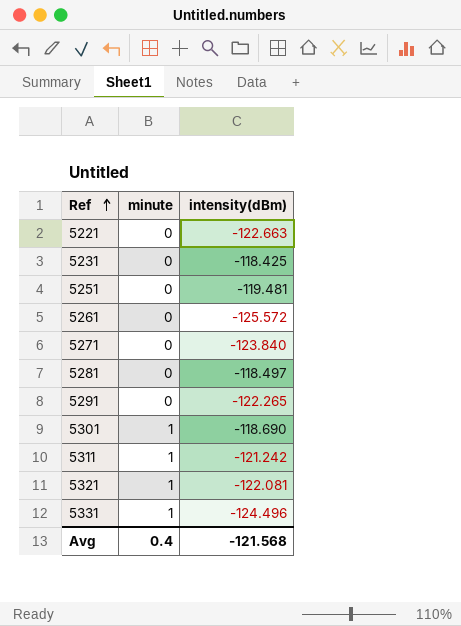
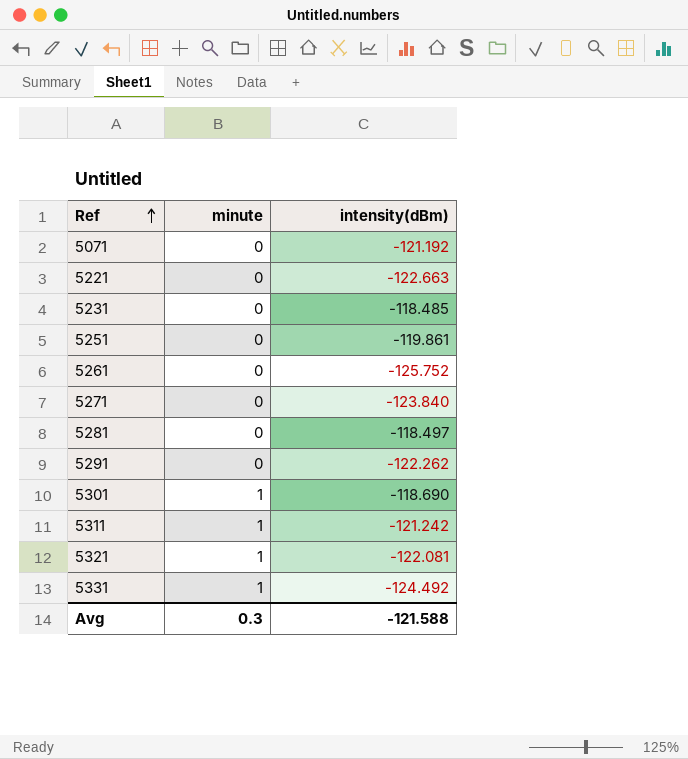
row 5071: none -> 0 | -121.192
5231 | intensity(dBm): -118.425 -> -118.485
5251 | intensity(dBm): -119.481 -> -119.861
5261 | intensity(dBm): -125.572 -> -125.752
5291 | intensity(dBm): -122.265 -> -122.262
5331 | intensity(dBm): -124.496 -> -124.492
Avg | minute: 0.4 -> 0.3
Avg | intensity(dBm): -121.568 -> -121.588

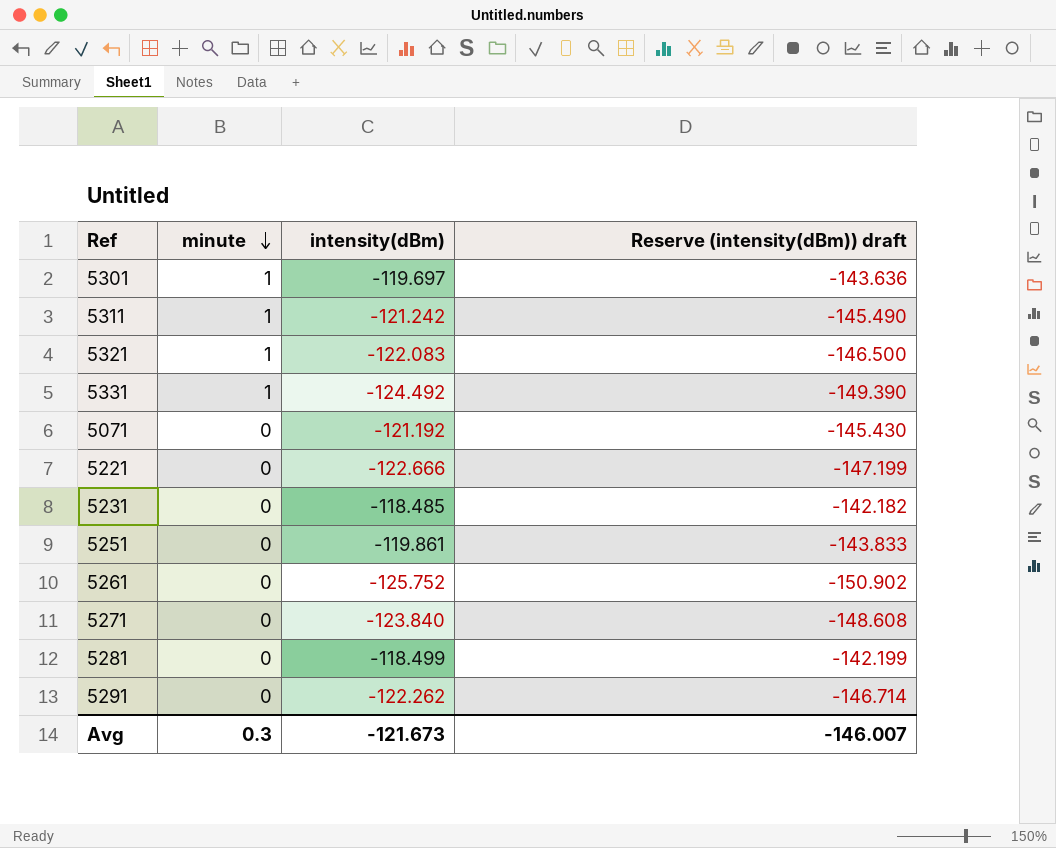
row order: Ref ascending -> minute descending
column Reserve (intensity(dBm)) draft | formula: none -> [intensity(dBm)] * 1.2
5301 | intensity(dBm): -118.690 -> -119.697
5321 | intensity(dBm): -122.081 -> -122.083
5221 | intensity(dBm): -122.663 -> -122.666
5281 | intensity(dBm): -118.497 -> -118.499
Avg | intensity(dBm): -121.588 -> -121.673

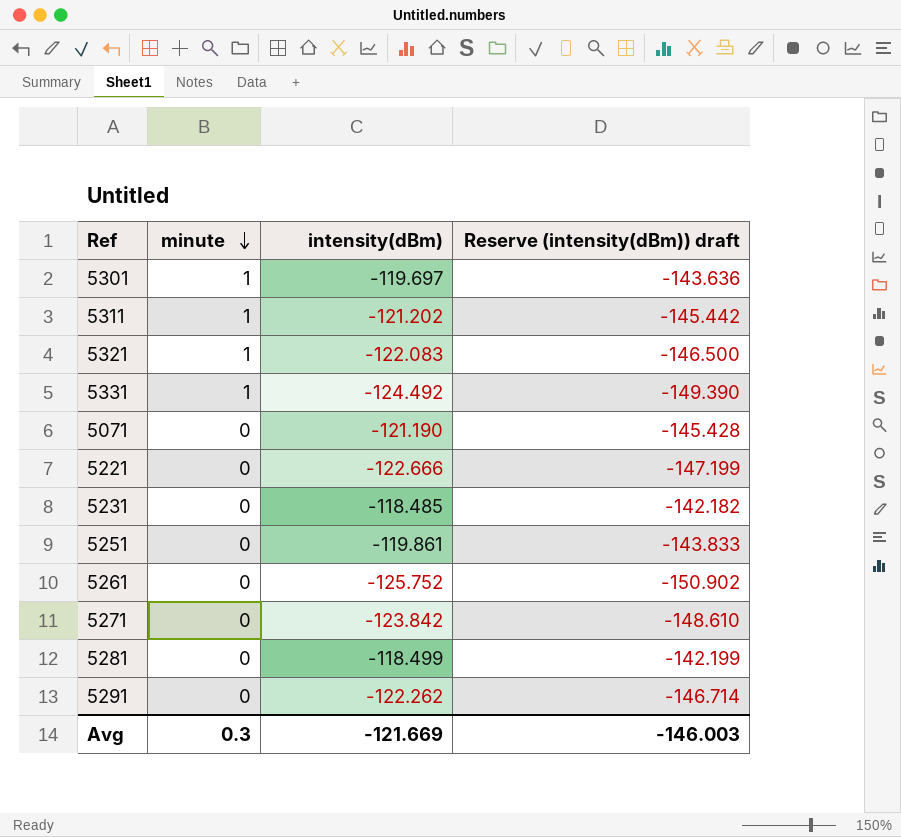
5311 | intensity(dBm): -121.242 -> -121.202
5311 | Reserve (intensity(dBm)) draft: -145.490 -> -145.442
5071 | intensity(dBm): -121.192 -> -121.190
5071 | Reserve (intensity(dBm)) draft: -145.430 -> -145.428
5271 | intensity(dBm): -123.840 -> -123.842
5271 | Reserve (intensity(dBm)) draft: -148.608 -> -148.610
Avg | intensity(dBm): -121.673 -> -121.669
Avg | Reserve (intensity(dBm)) draft: -146.007 -> -146.003

